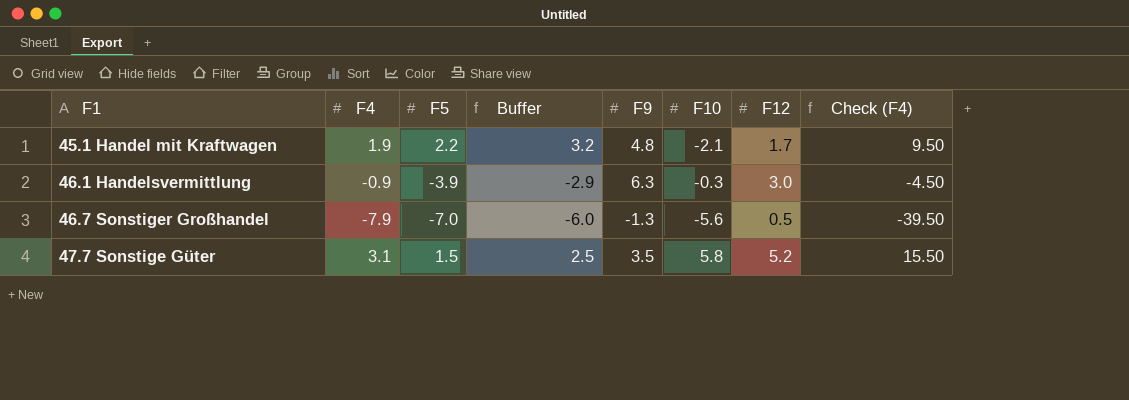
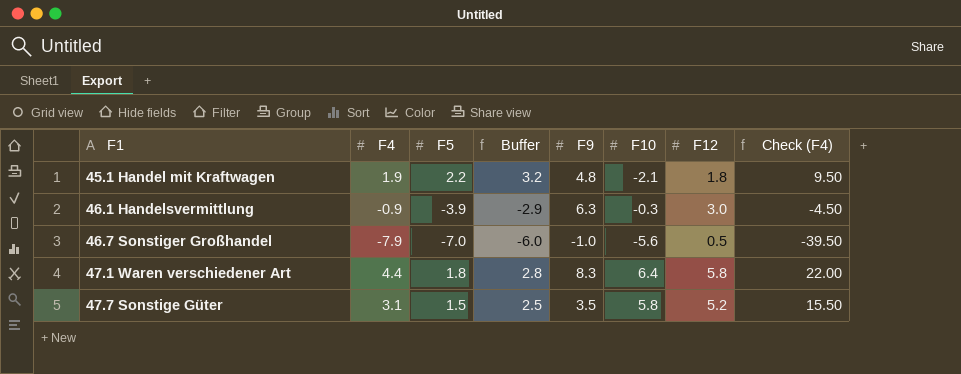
45.1 Handel mit Kraftwagen | F12: 1.7 -> 1.8
46.7 Sonstiger Großhandel | F9: -1.3 -> -1.0
row 47.1 Waren verschiedener Art: none -> 4.4 | 1.8 | 2.8 | 8.3 | 6.4 | 5.8 | 22.00

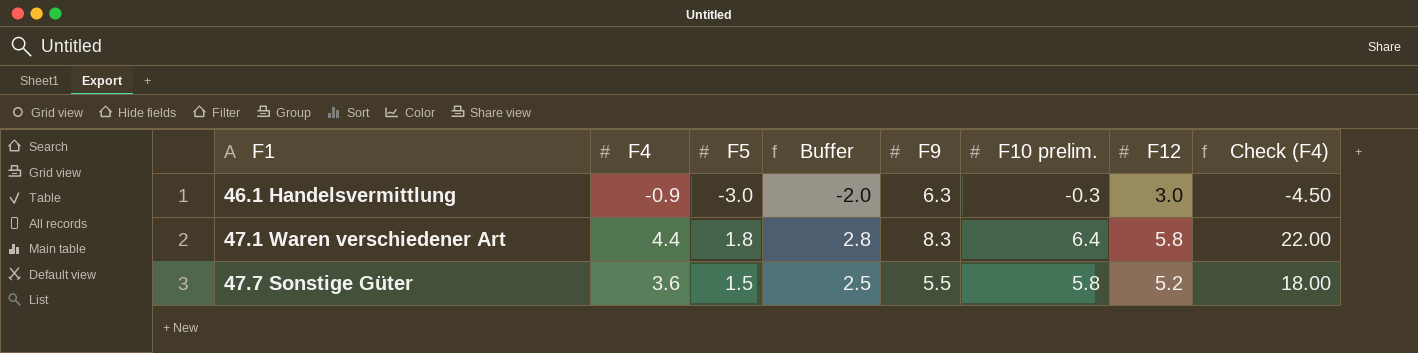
column name: F10 -> F10 prelim.
row 45.1 Handel mit Kraftwagen: 1.9 | 2.2 | 3.2 | 4.8 | -2.1 | 1.8 | 9.50 -> none
row 46.7 Sonstiger Großhandel: -7.9 | -7.0 | -6.0 | -1.0 | -5.6 | 0.5 | -39.50 -> none
46.1 Handelsvermittlung | F5: -3.9 -> -3.0
46.1 Handelsvermittlung | Buffer: -2.9 -> -2.0
47.7 Sonstige Güter | F4: 3.1 -> 3.6
47.7 Sonstige Güter | F9: 3.5 -> 5.5
47.7 Sonstige Güter | Check (F4): 15.50 -> 18.00

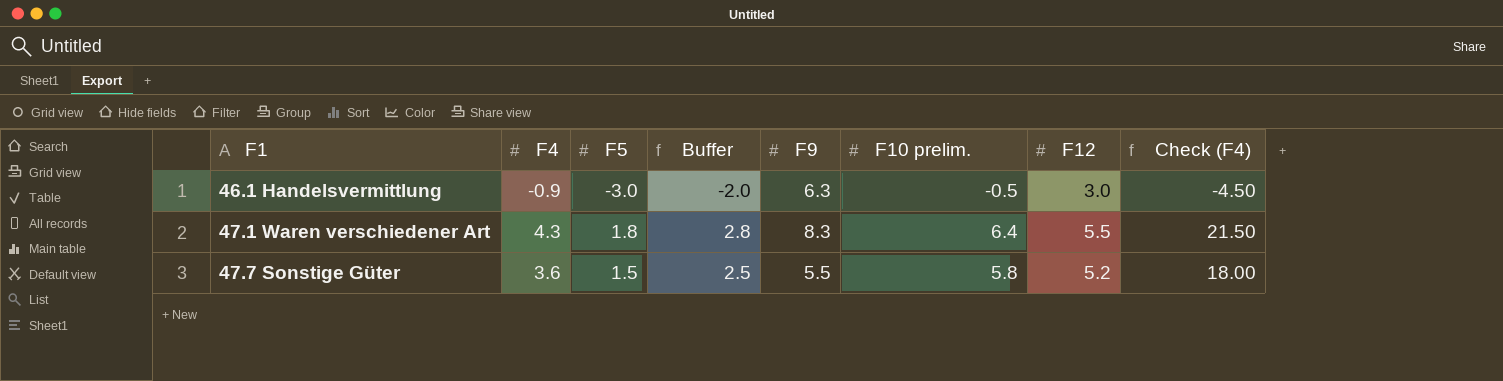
46.1 Handelsvermittlung | F10 prelim.: -0.3 -> -0.5
47.1 Waren verschiedener Art | F4: 4.4 -> 4.3
47.1 Waren verschiedener Art | F12: 5.8 -> 5.5
47.1 Waren verschiedener Art | Check (F4): 22.00 -> 21.50

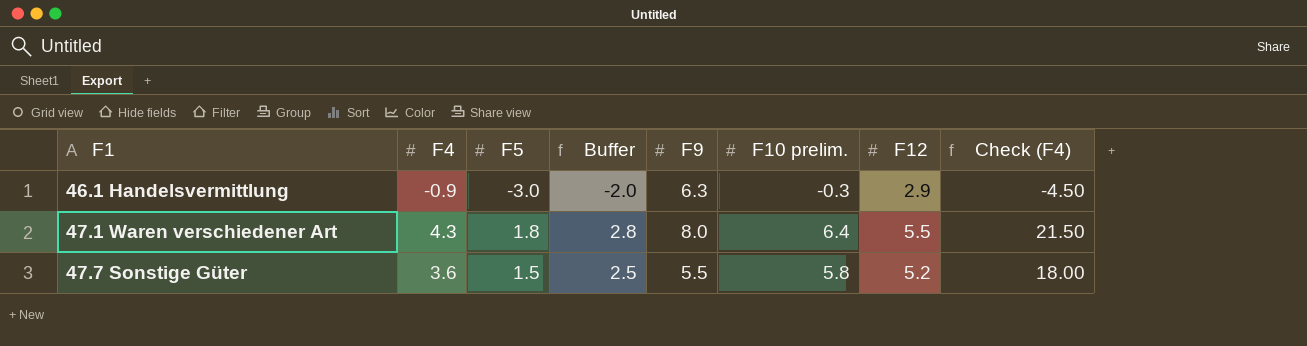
46.1 Handelsvermittlung | F10 prelim.: -0.5 -> -0.3
46.1 Handelsvermittlung | F12: 3.0 -> 2.9
47.1 Waren verschiedener Art | F9: 8.3 -> 8.0

